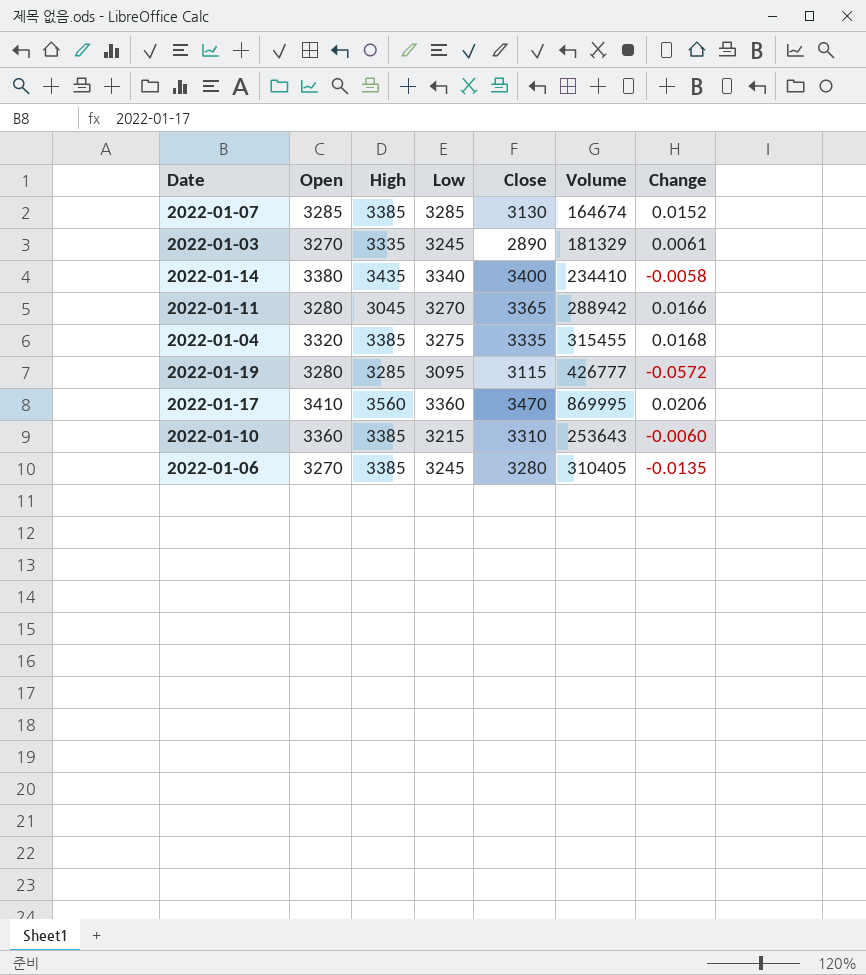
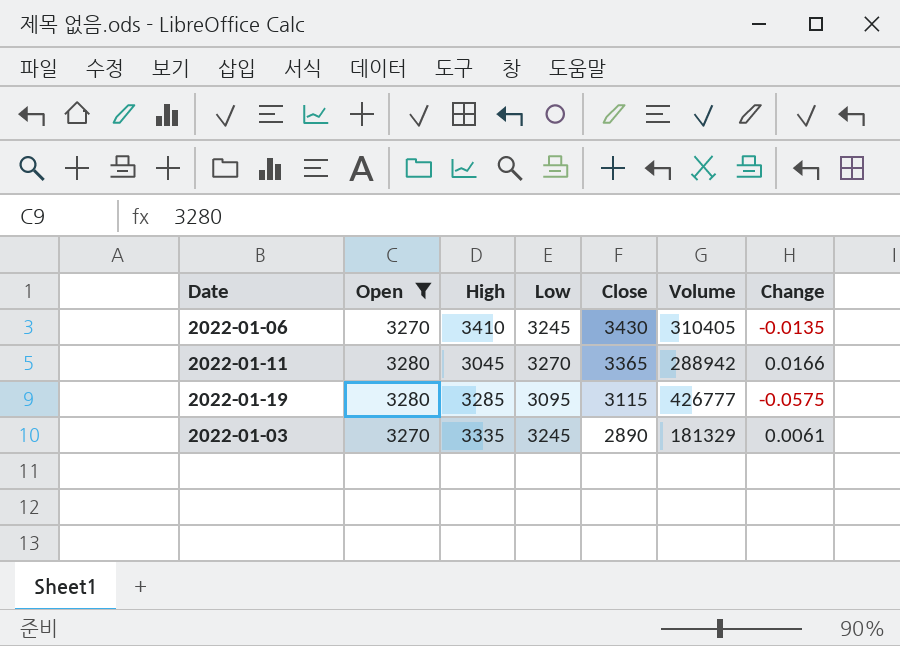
filter: none -> Open <= 3280
row order: none -> Close descending
2022-01-06 | High: 3385 -> 3410
2022-01-06 | Close: 3280 -> 3430
2022-01-19 | Change: -0.0572 -> -0.0575

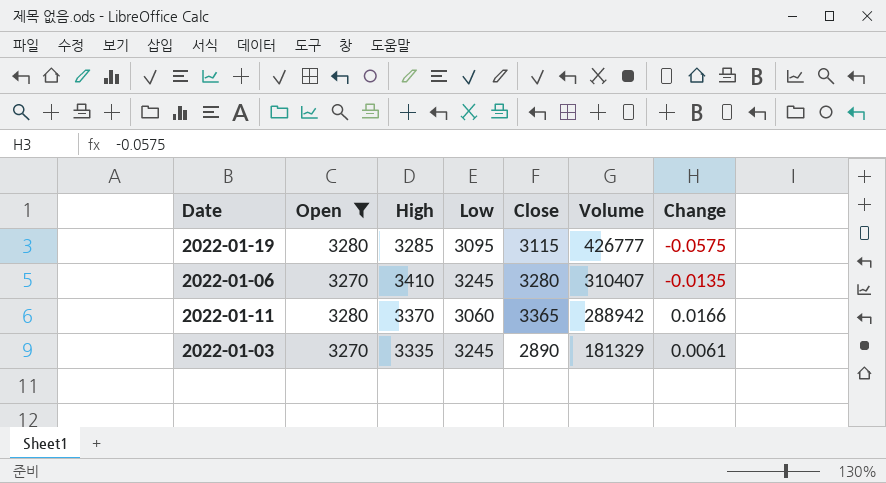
row order: Close descending -> Volume descending
2022-01-06 | Close: 3430 -> 3280
2022-01-06 | Volume: 310405 -> 310407
2022-01-11 | High: 3045 -> 3370
2022-01-11 | Low: 3270 -> 3060

